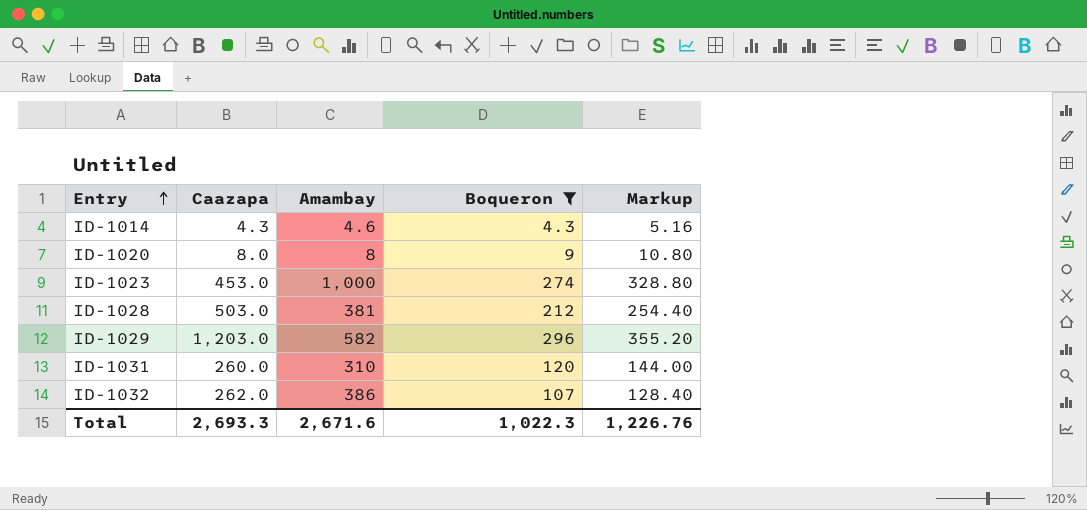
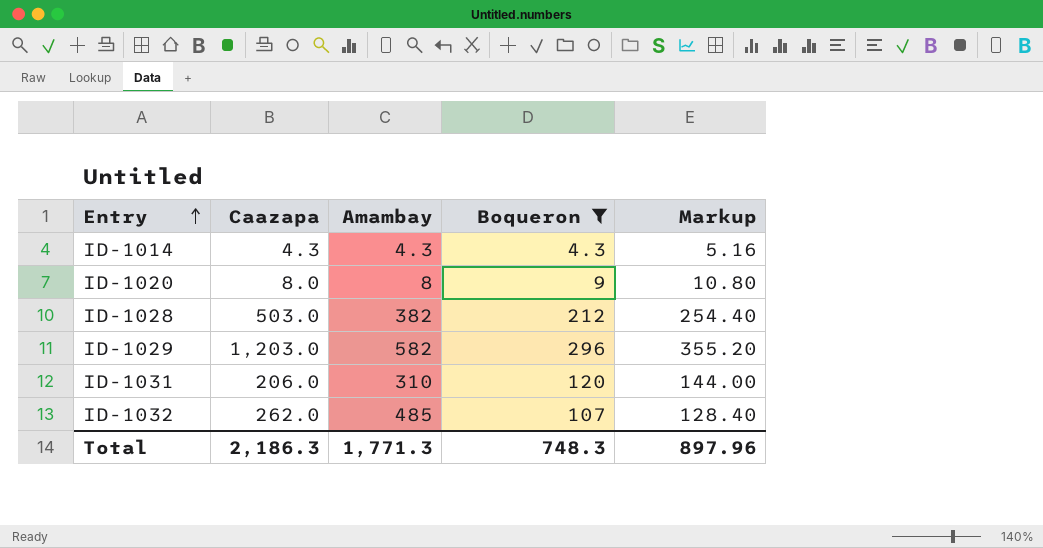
row ID-1023: 453.0 | 1,000 | 274 | 328.80 -> none
ID-1014 | Amambay: 4.6 -> 4.3
ID-1028 | Amambay: 381 -> 382
ID-1031 | Caazapa: 260.0 -> 206.0
ID-1032 | Amambay: 386 -> 485
Total | Caazapa: 2,693.3 -> 2,186.3
Total | Amambay: 2,671.6 -> 1,771.3
Total | Boqueron: 1,022.3 -> 748.3
Total | Markup: 1,226.76 -> 897.96

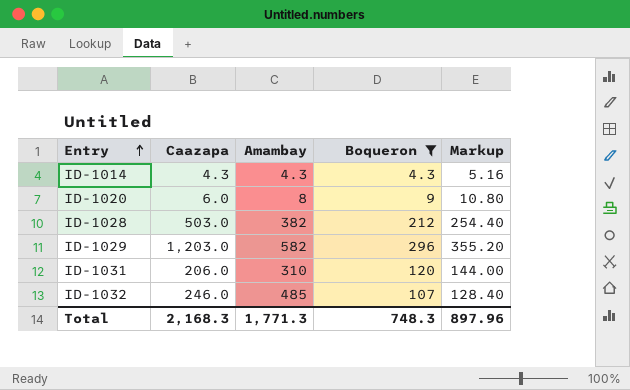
ID-1020 | Caazapa: 8.0 -> 6.0
ID-1032 | Caazapa: 262.0 -> 246.0
Total | Caazapa: 2,186.3 -> 2,168.3

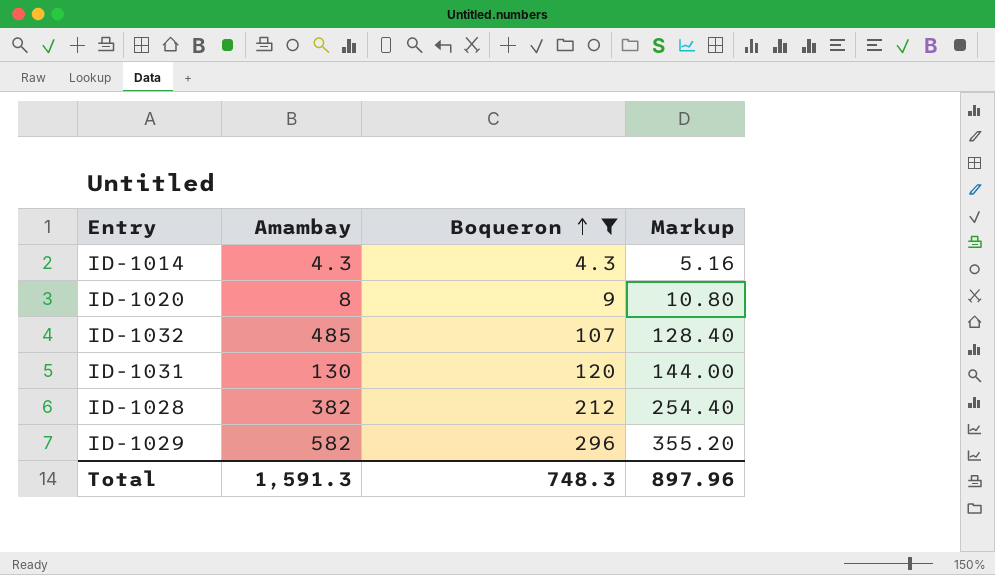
row order: Entry ascending -> Boqueron ascending
column Caazapa | position: 2 -> none
ID-1031 | Amambay: 310 -> 130
Total | Amambay: 1,771.3 -> 1,591.3

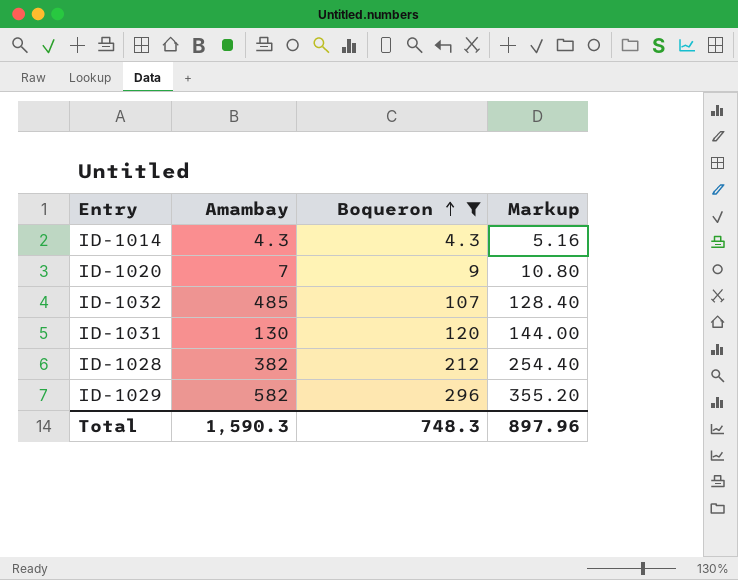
ID-1020 | Amambay: 8 -> 7
Total | Amambay: 1,591.3 -> 1,590.3

